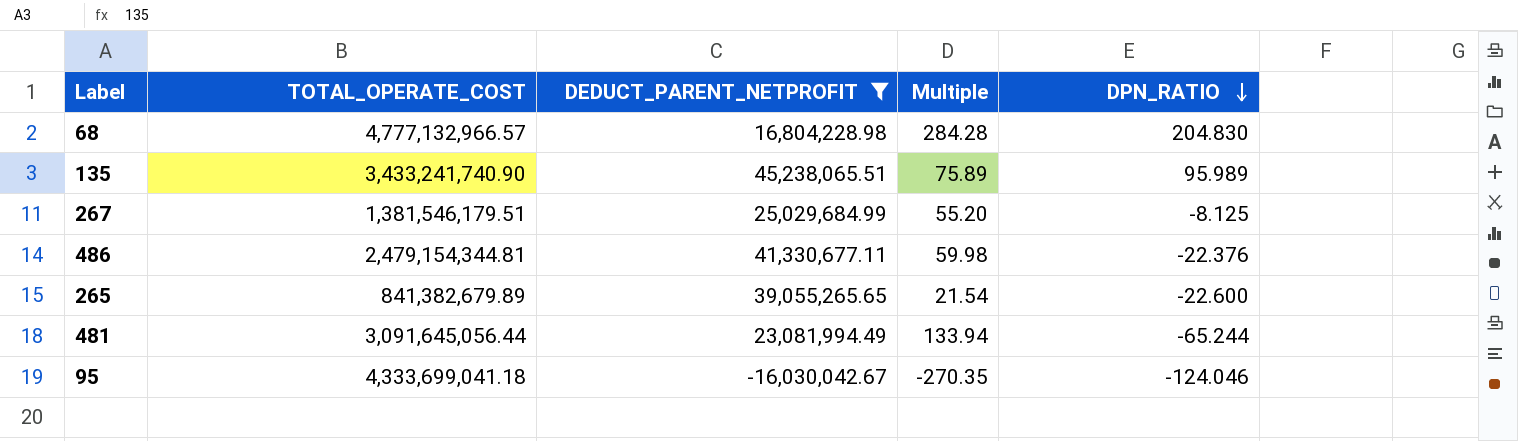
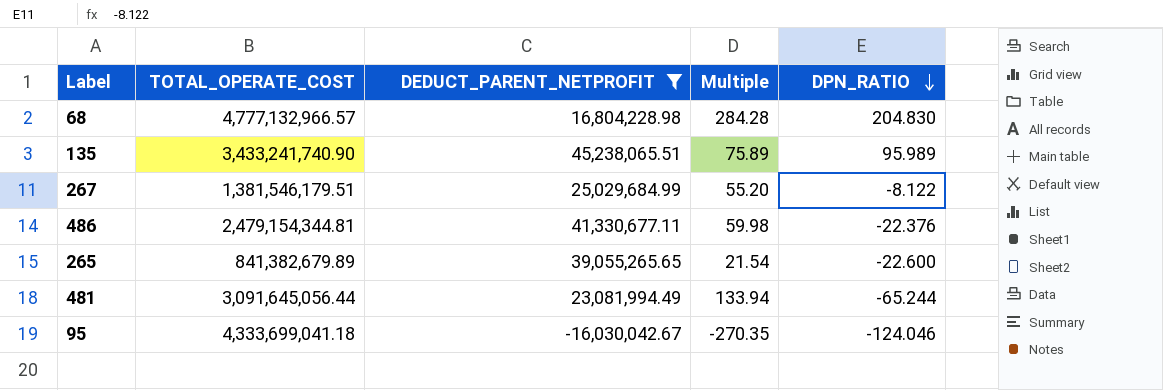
267 | DPN_RATIO: -8.125 -> -8.122

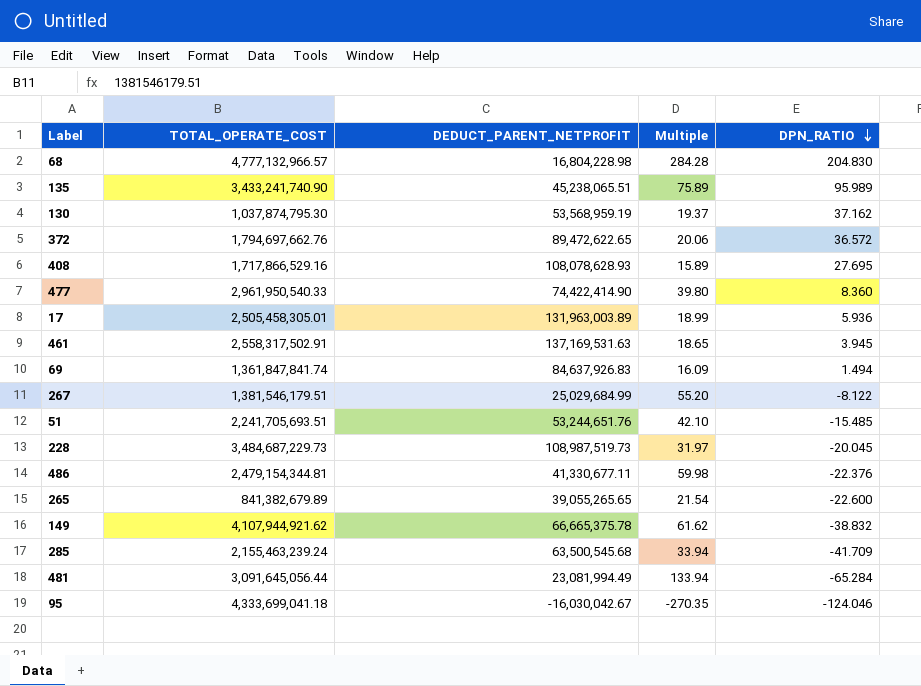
filter: DEDUCT_PARENT_NETPROFIT <= 45,238,065.51 -> none
481 | DPN_RATIO: -65.244 -> -65.284

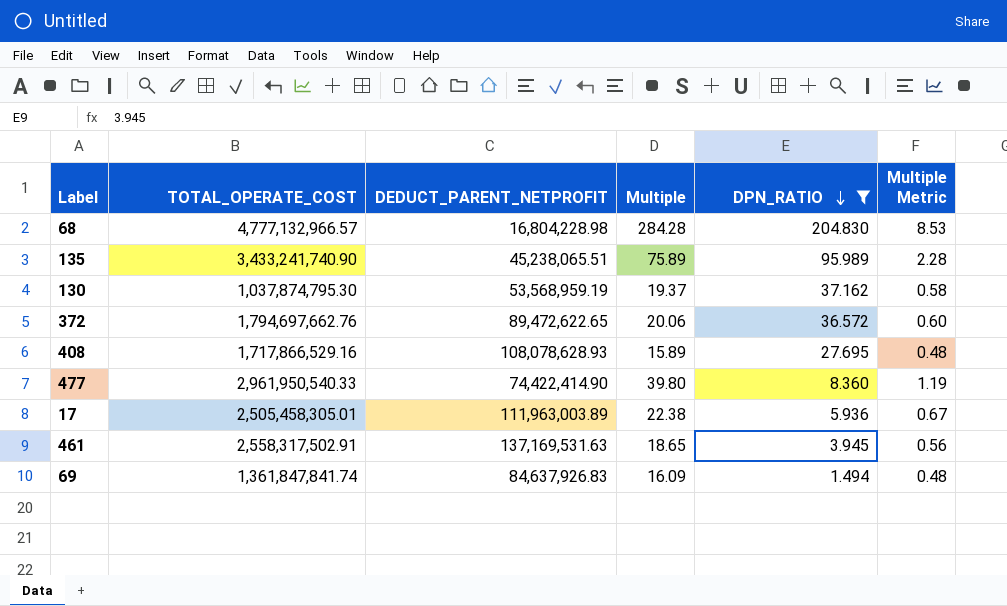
filter: none -> DPN_RATIO >= 1.494
column Multiple Metric | formula: none -> [Multiple] * 0.03
17 | DEDUCT_PARENT_NETPROFIT: 131,963,003.89 -> 111,963,003.89
17 | Multiple: 18.99 -> 22.38

